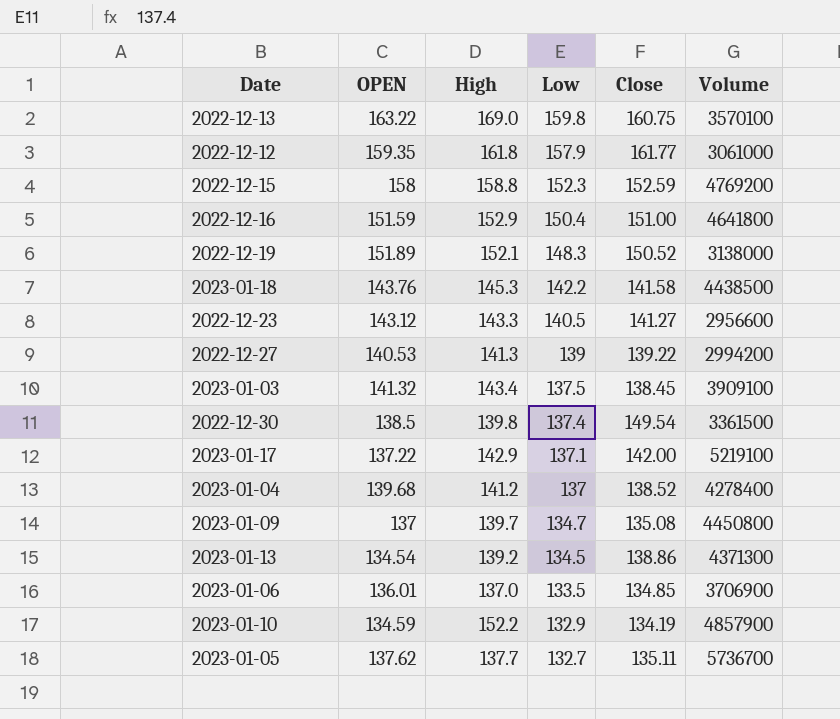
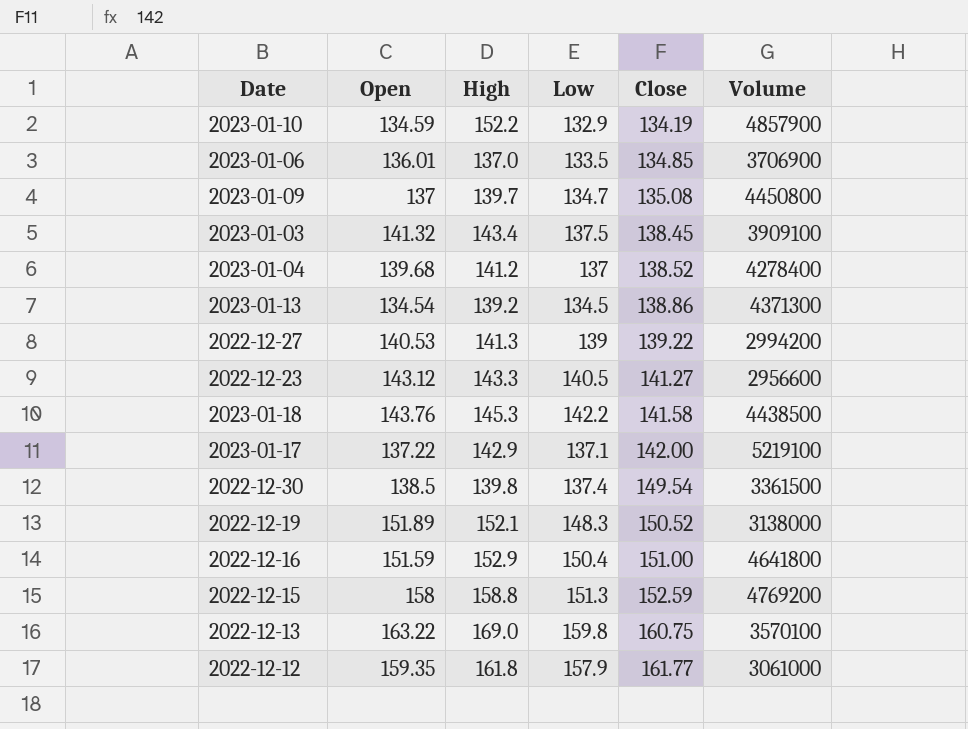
row order: Low descending -> Close ascending
column name: OPEN -> Open
row 2023-01-05: 137.62 | 137.7 | 132.7 | 135.11 | 5736700 -> none
2022-12-15 | Low: 152.3 -> 151.3

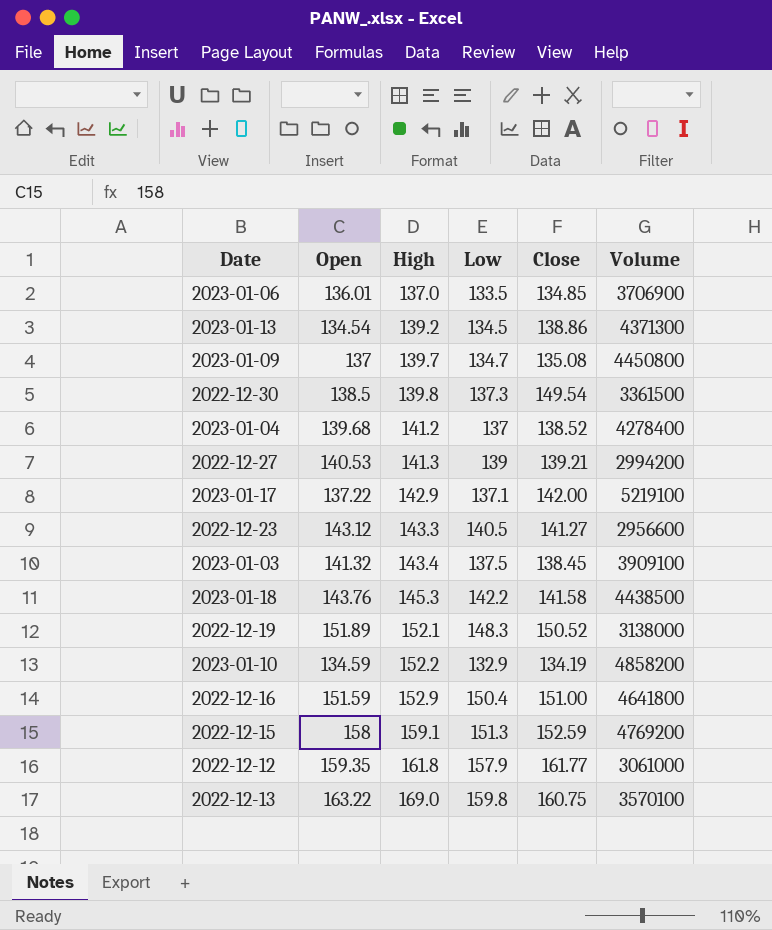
row order: Close ascending -> High ascending
2022-12-30 | Low: 137.4 -> 137.3
2022-12-27 | Close: 139.22 -> 139.21
2023-01-10 | Volume: 4857900 -> 4858200
2022-12-15 | High: 158.8 -> 159.1

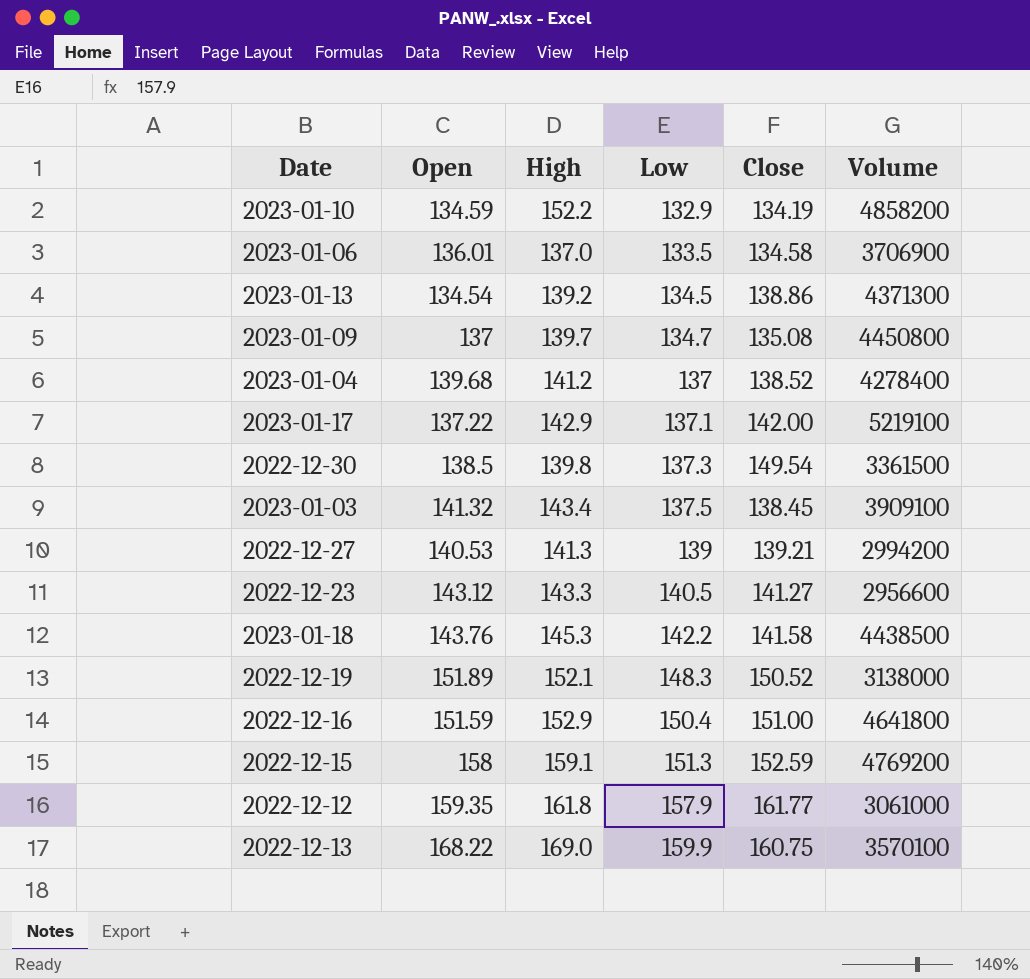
row order: High ascending -> Low ascending
2023-01-06 | Close: 134.85 -> 134.58
2022-12-13 | Open: 163.22 -> 168.22
2022-12-13 | Low: 159.8 -> 159.9

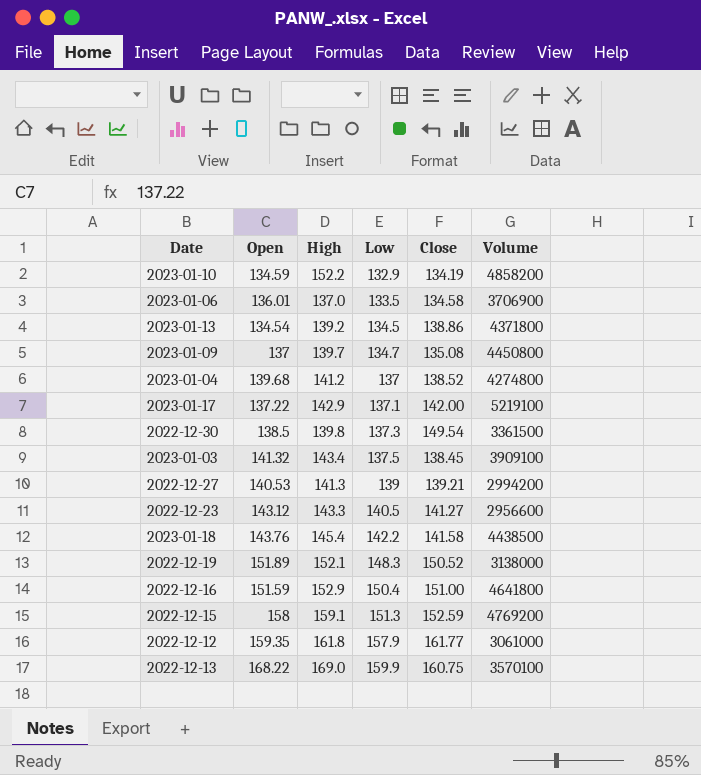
2023-01-13 | Volume: 4371300 -> 4371800
2023-01-04 | Volume: 4278400 -> 4274800
2023-01-18 | High: 145.3 -> 145.4

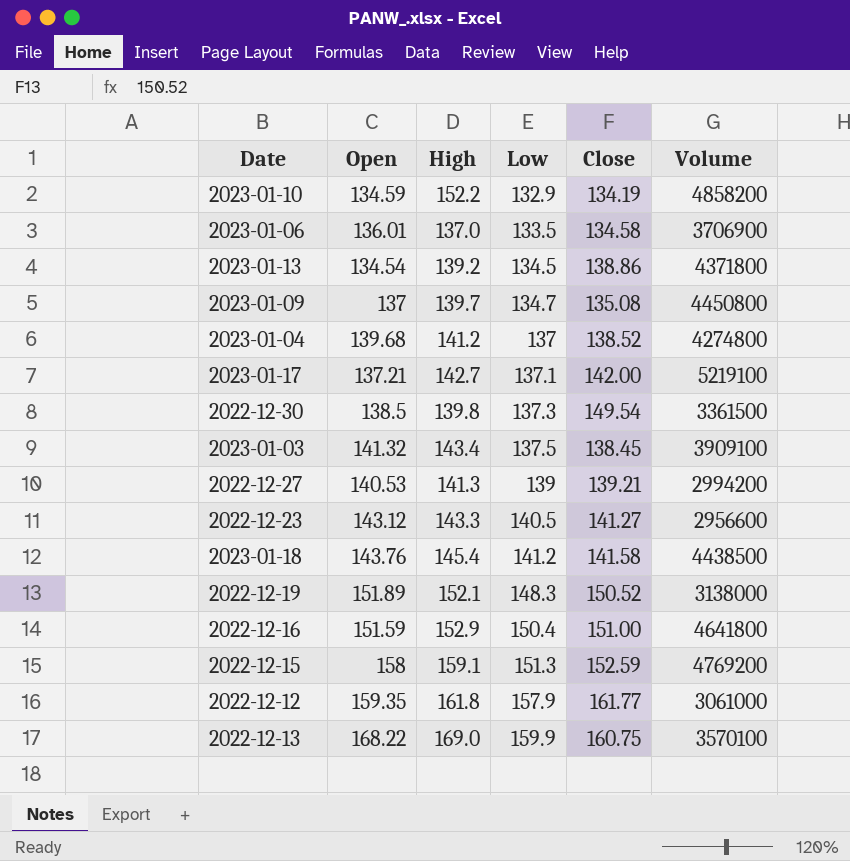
2023-01-17 | Open: 137.22 -> 137.21
2023-01-17 | High: 142.9 -> 142.7
2023-01-18 | Low: 142.2 -> 141.2

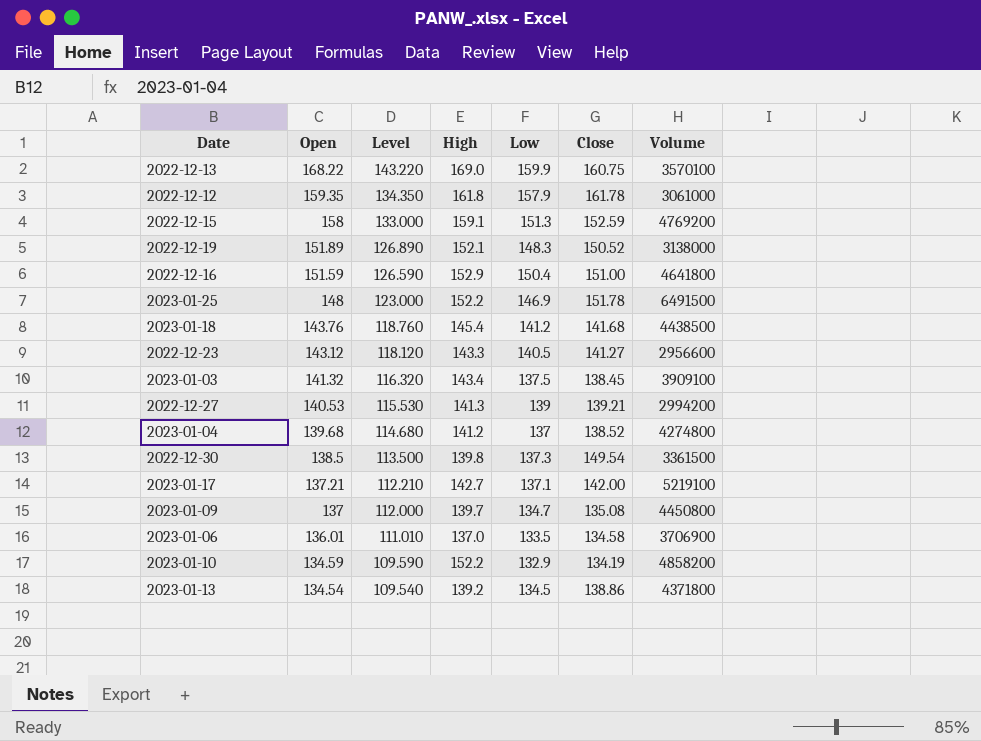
row order: Low ascending -> Open descending
column Level | formula: none -> [Open] - 25
2022-12-12 | Close: 161.77 -> 161.78
row 2023-01-25: none -> 148 | 123.000 | 152.2 | 146.9 | 151.78 | 6491500
2023-01-18 | Close: 141.58 -> 141.68

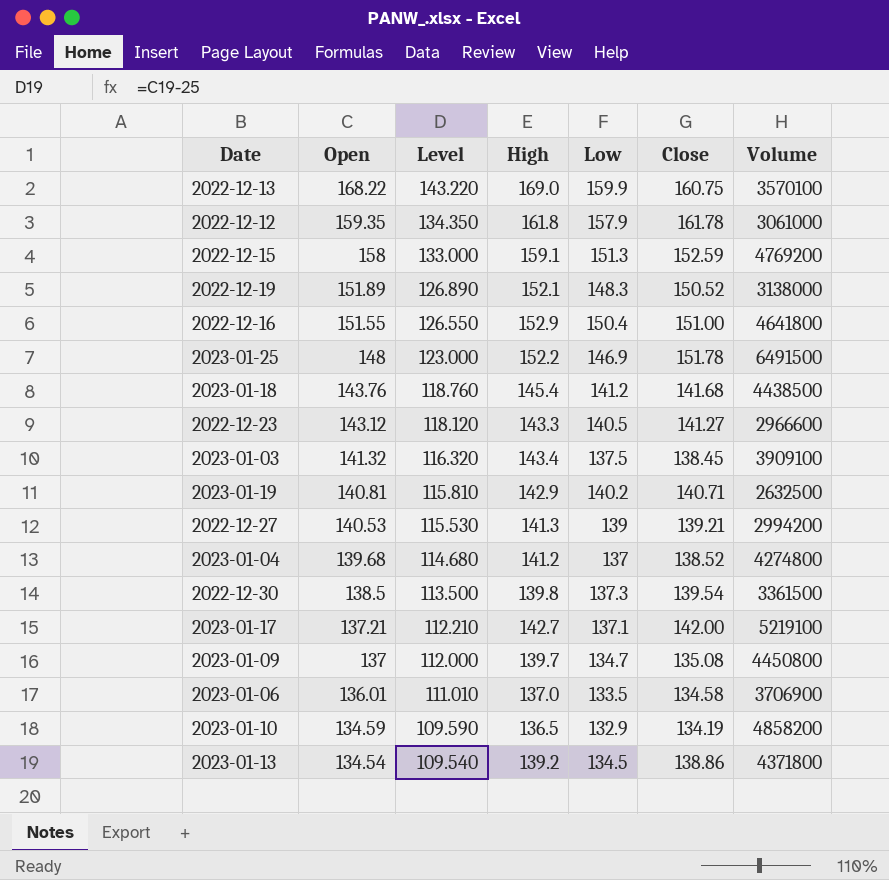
2022-12-16 | Open: 151.59 -> 151.55
2022-12-16 | Level: 126.590 -> 126.550
2022-12-23 | Volume: 2956600 -> 2966600
row 2023-01-19: none -> 140.81 | 115.810 | 142.9 | 140.2 | 140.71 | 2632500
2022-12-30 | Close: 149.54 -> 139.54
2023-01-10 | High: 152.2 -> 136.5

